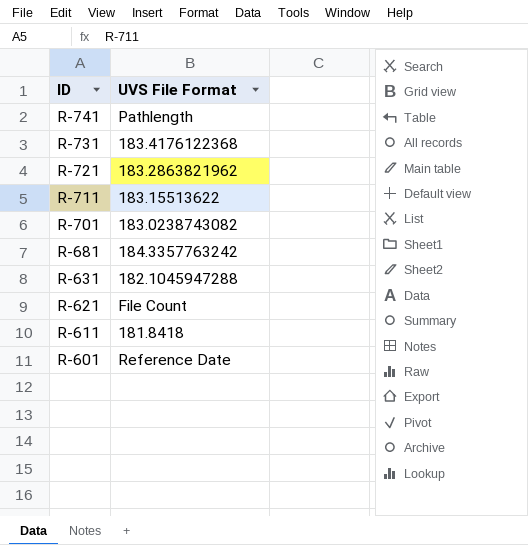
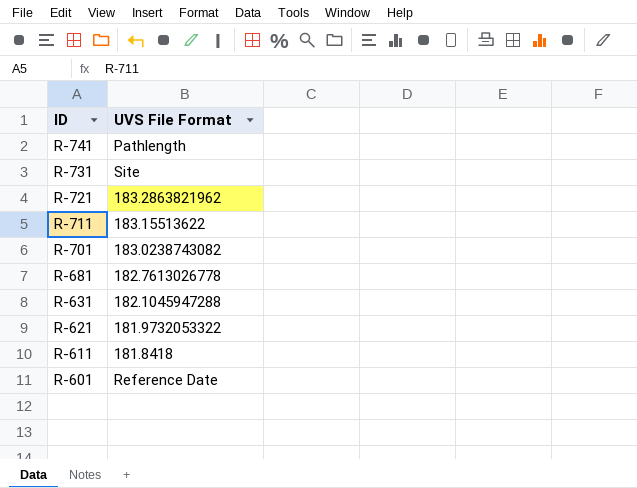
R-731 | UVS File Format: 183.4176122368 -> Site
R-681 | UVS File Format: 184.3357763242 -> 182.7613026778
R-621 | UVS File Format: File Count -> 181.9732053322

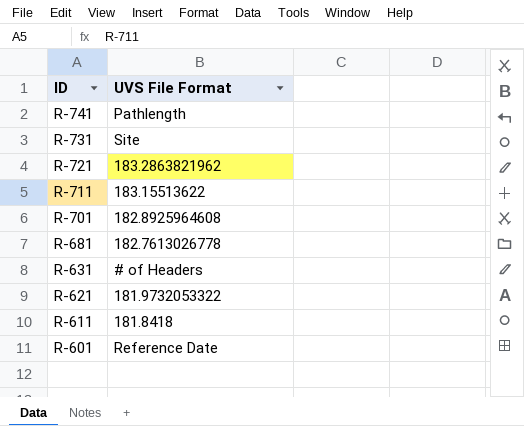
R-701 | UVS File Format: 183.0238743082 -> 182.8925964608
R-631 | UVS File Format: 182.1045947288 -> # of Headers

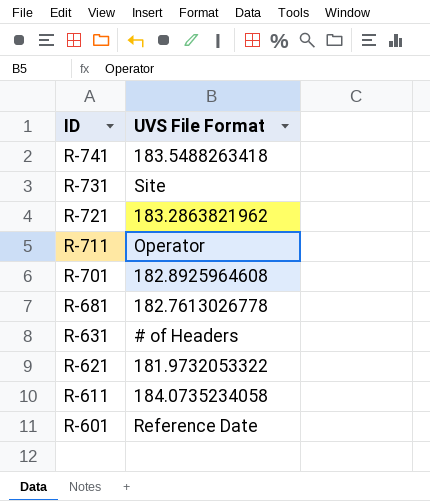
R-741 | UVS File Format: Pathlength -> 183.5488263418
R-711 | UVS File Format: 183.15513622 -> Operator
R-611 | UVS File Format: 181.8418 -> 184.0735234058

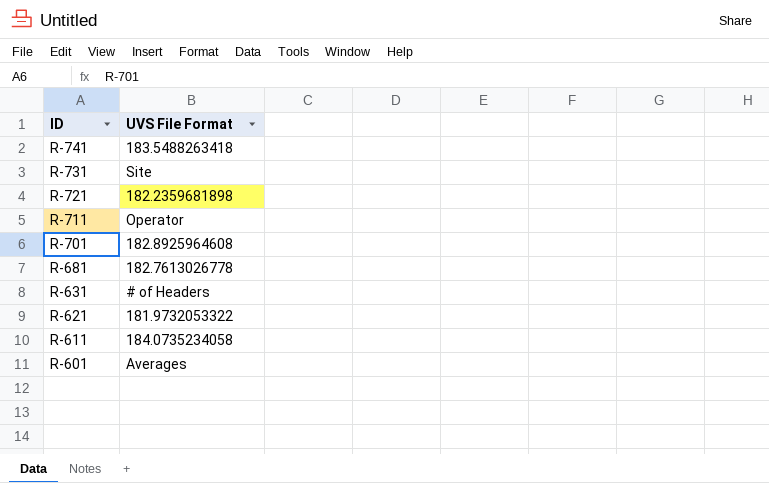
R-721 | UVS File Format: 183.2863821962 -> 182.2359681898
R-601 | UVS File Format: Reference Date -> Averages

